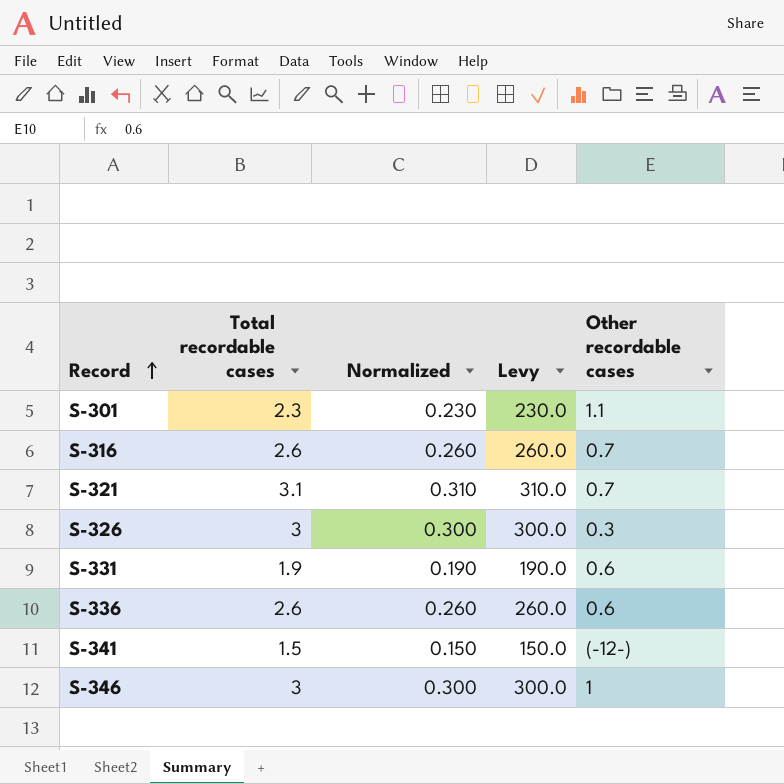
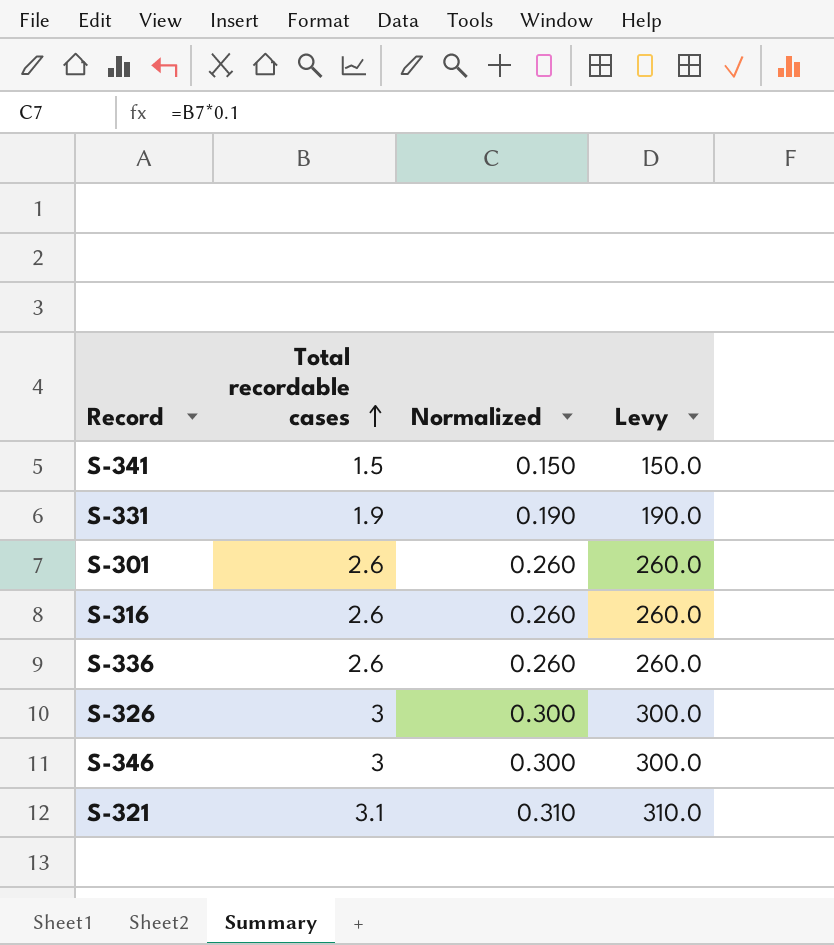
row order: Record ascending -> Total recordable cases ascending
column Other recordable cases | position: 5 -> none
S-301 | Total recordable cases: 2.3 -> 2.6
S-301 | Normalized: 0.230 -> 0.260
S-301 | Levy: 230.0 -> 260.0

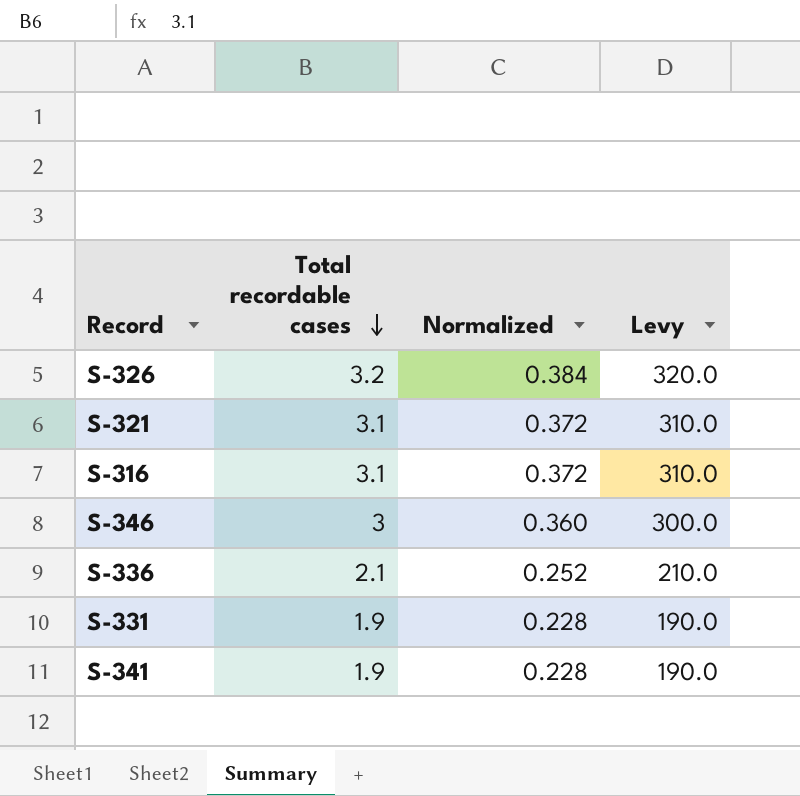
row order: Total recordable cases ascending -> Total recordable cases descending
column Normalized | formula: [Total recordable cases] * 0.1 -> [Total recordable cases] * 0.12
row S-301: 2.6 | 0.260 | 260.0 -> none
S-326 | Total recordable cases: 3 -> 3.2
S-326 | Levy: 300.0 -> 320.0
S-316 | Total recordable cases: 2.6 -> 3.1
S-316 | Levy: 260.0 -> 310.0
S-336 | Total recordable cases: 2.6 -> 2.1
S-336 | Levy: 260.0 -> 210.0
S-341 | Total recordable cases: 1.5 -> 1.9
S-341 | Levy: 150.0 -> 190.0

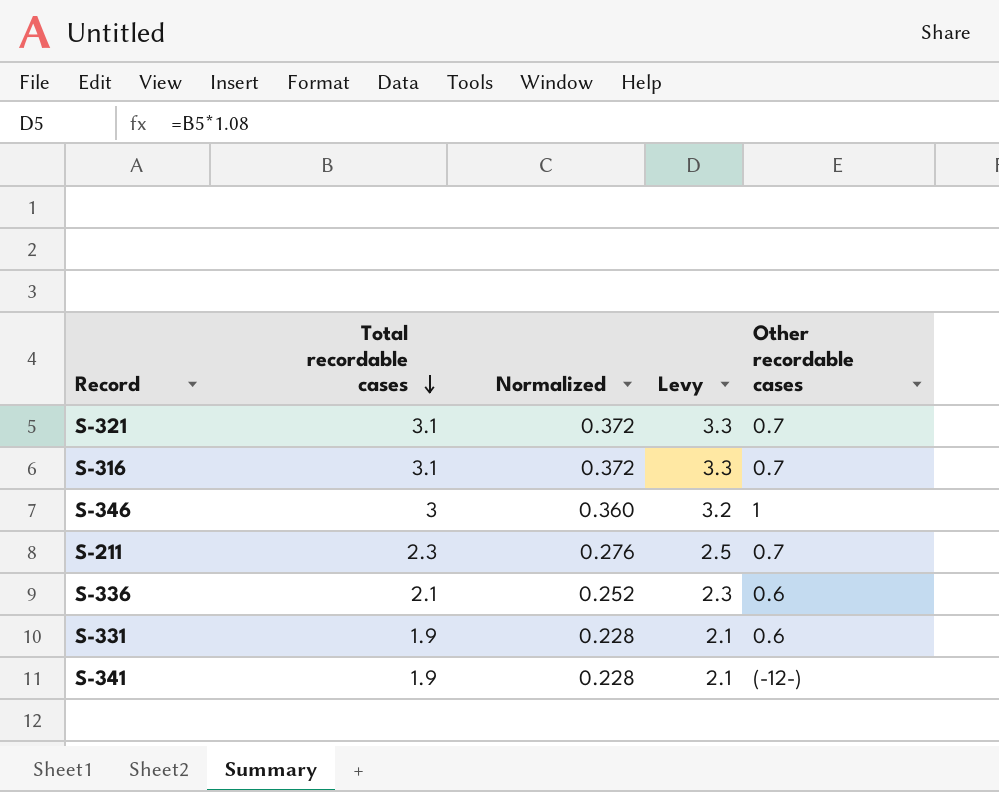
column Levy | formula: [Total recordable cases] * 100 -> [Total recordable cases] * 1.08
column Other recordable cases | position: none -> 5
row S-326: 3.2 | 0.384 | 320.0 -> none
row S-211: none -> 2.3 | 0.276 | 2.5 | 0.7

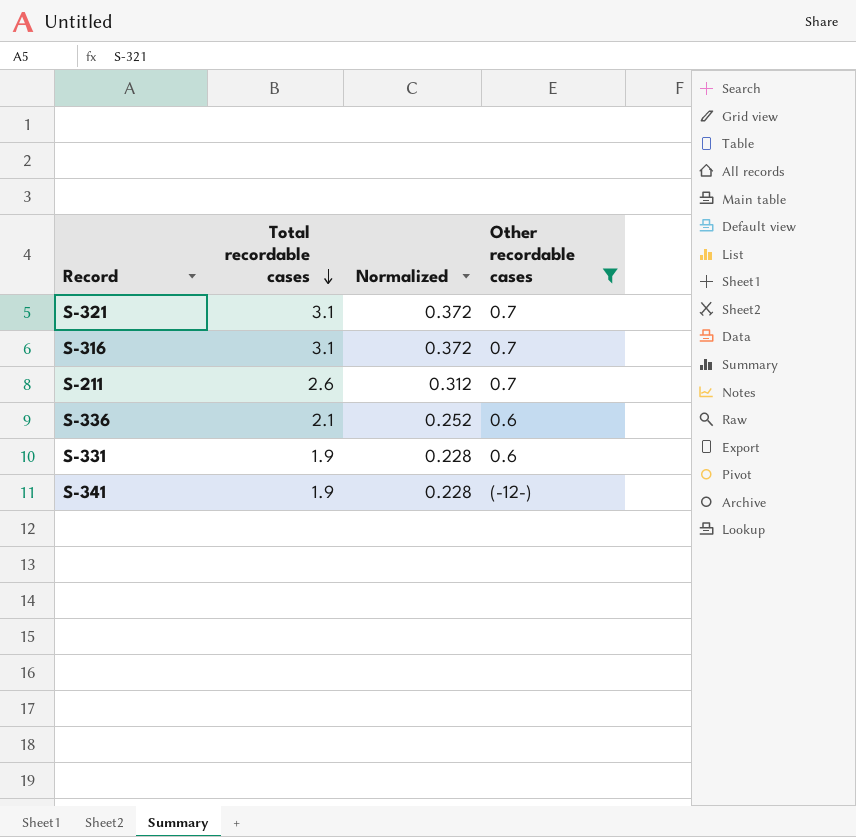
filter: none -> Other recordable cases != 1
column Levy | formula: [Total recordable cases] * 1.08 -> none
S-211 | Total recordable cases: 2.3 -> 2.6
S-211 | Normalized: 0.276 -> 0.312

